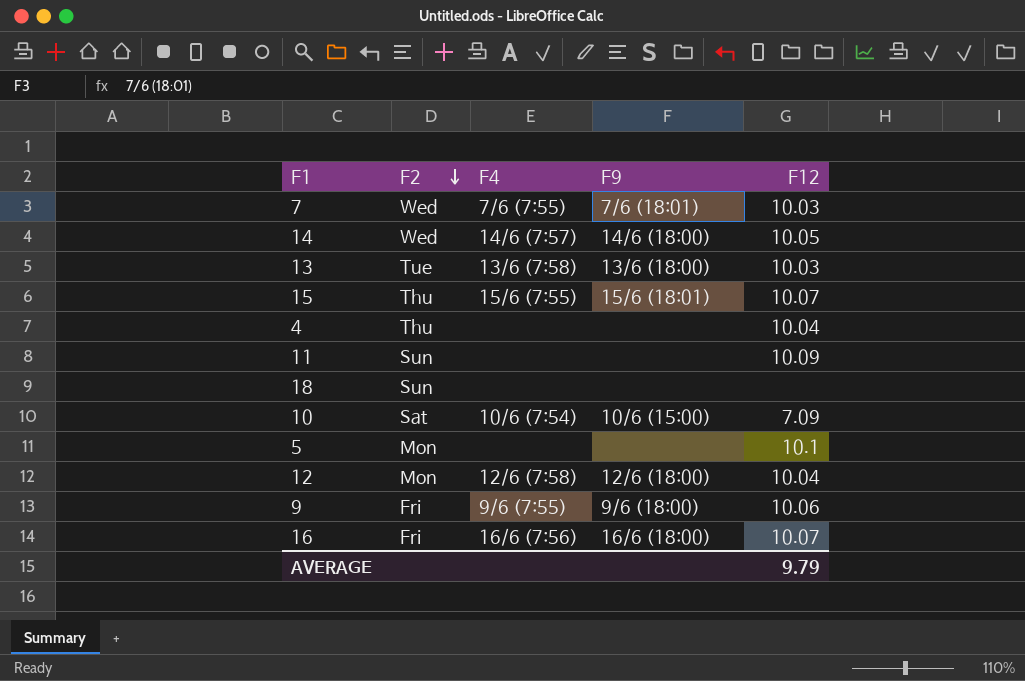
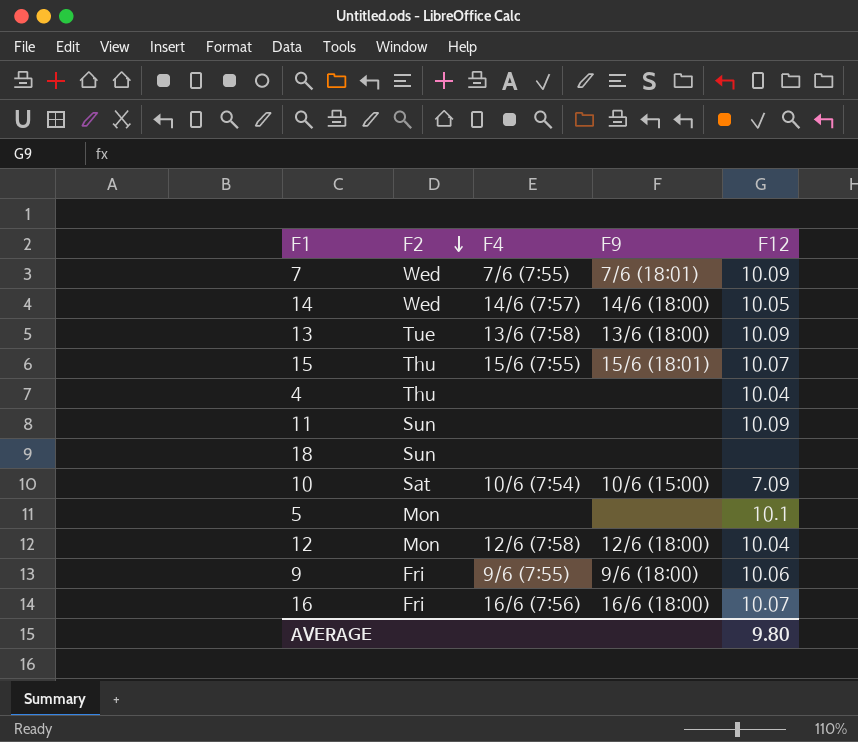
7 | F12: 10.03 -> 10.09
13 | F12: 10.03 -> 10.09
AVERAGE | F12: 9.79 -> 9.80

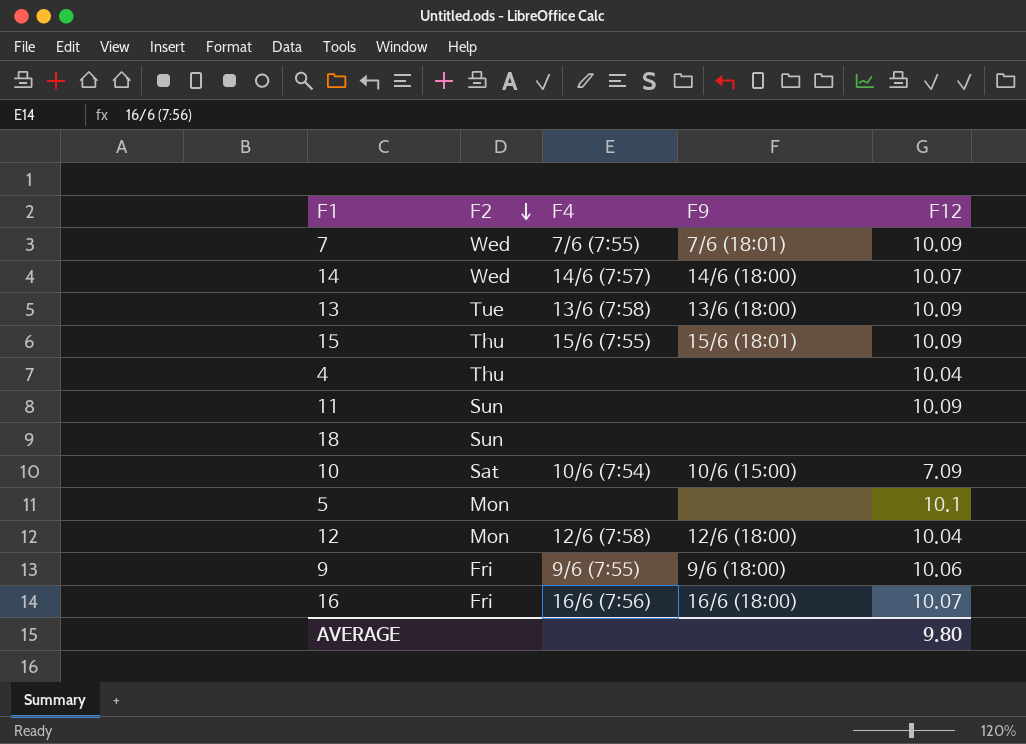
14 | F12: 10.05 -> 10.07
15 | F12: 10.07 -> 10.09

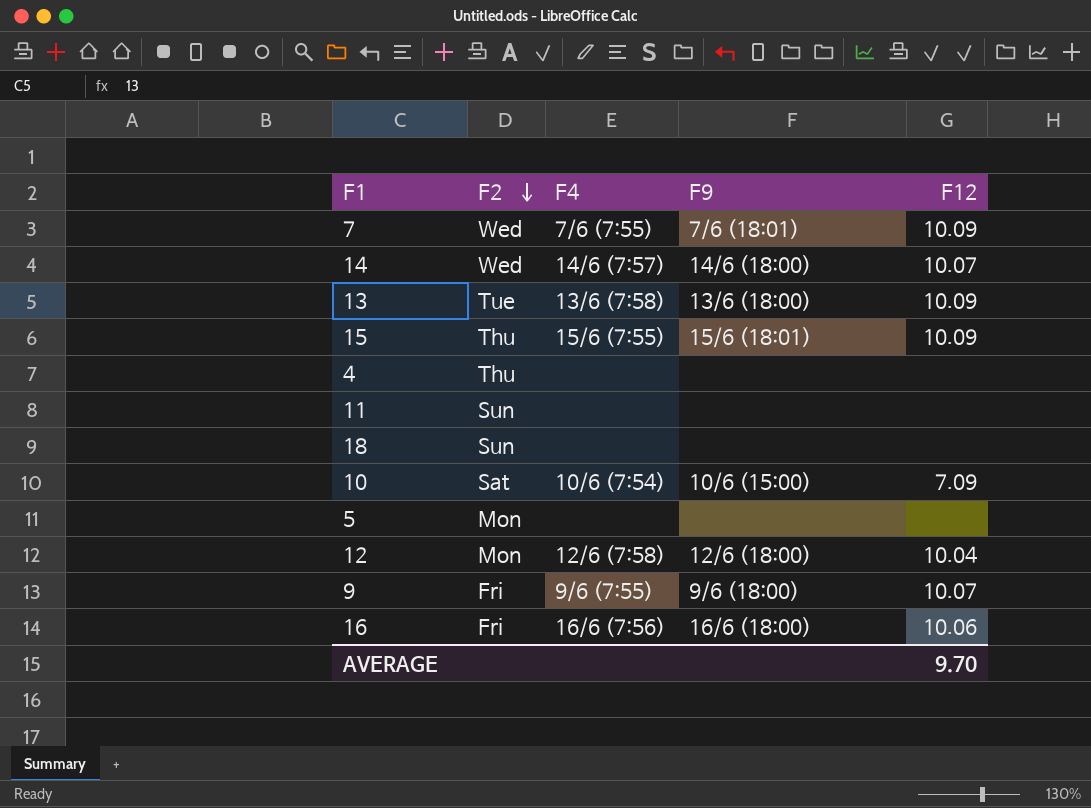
4 | F12: 10.04 -> none
11 | F12: 10.09 -> none
5 | F12: 10.1 -> none
9 | F12: 10.06 -> 10.07
16 | F12: 10.07 -> 10.06
AVERAGE | F12: 9.80 -> 9.70

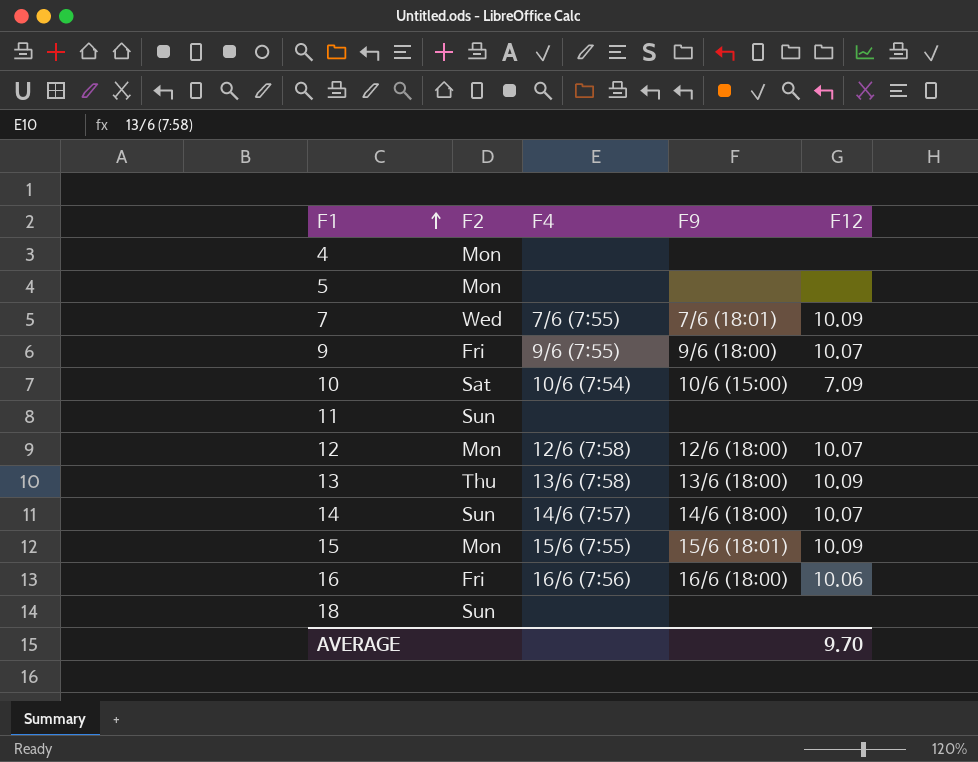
row order: F2 descending -> F1 ascending
4 | F2: Thu -> Mon
12 | F12: 10.04 -> 10.07
13 | F2: Tue -> Thu
14 | F2: Wed -> Sun
15 | F2: Thu -> Mon

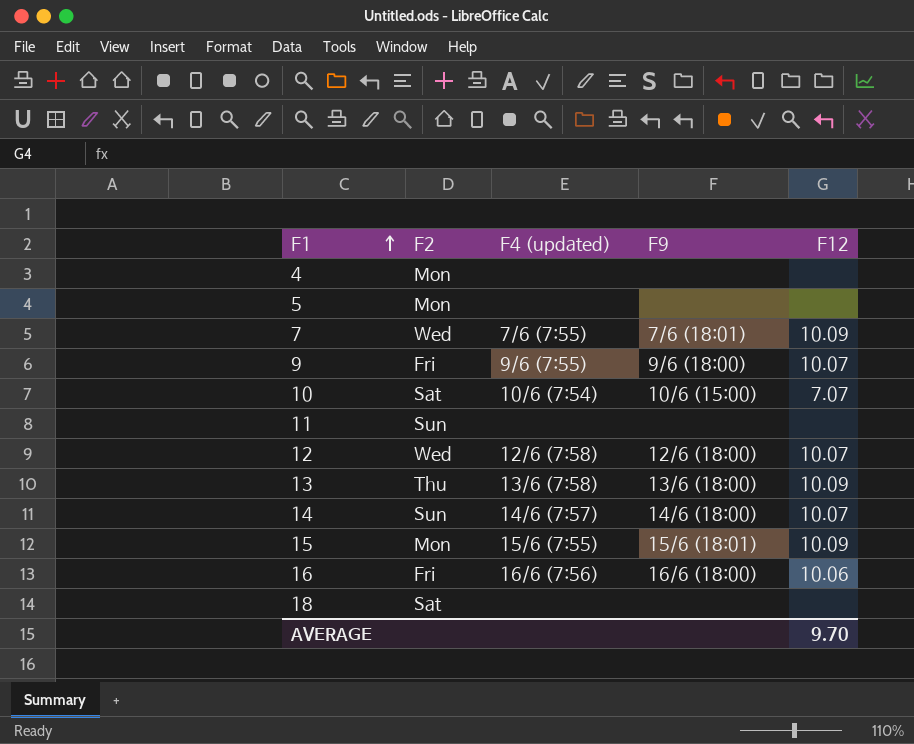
column name: F4 -> F4 (updated)
10 | F12: 7.09 -> 7.07
12 | F2: Mon -> Wed
18 | F2: Sun -> Sat

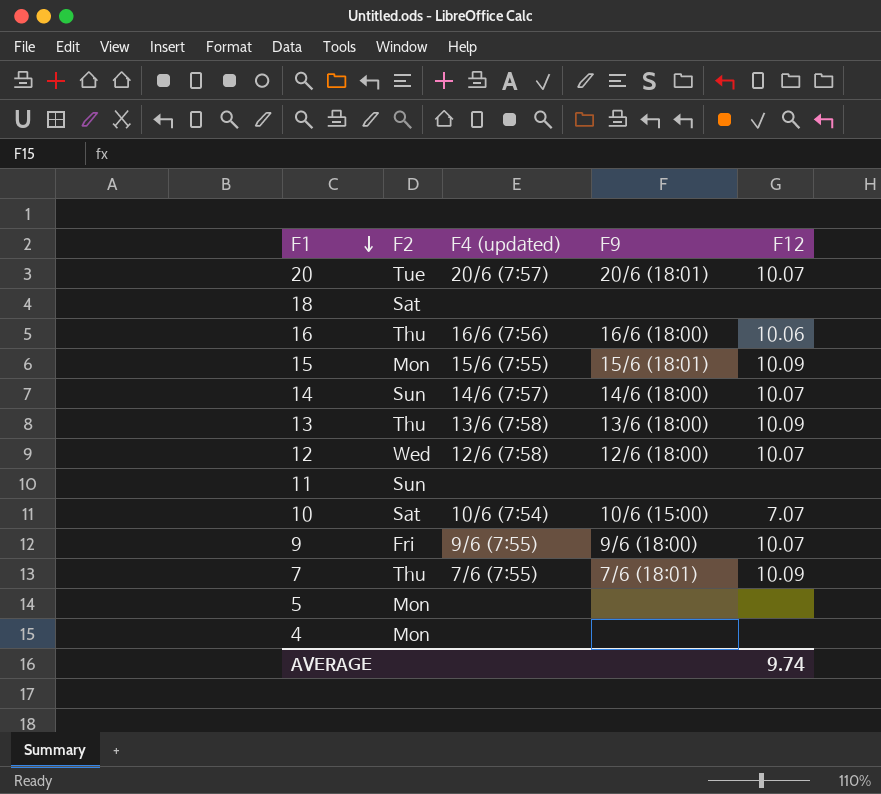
row order: F1 ascending -> F1 descending
row 20: none -> Tue | 20/6 (7:57) | 20/6 (18:01) | 10.07
16 | F2: Fri -> Thu
7 | F2: Wed -> Thu
AVERAGE | F12: 9.70 -> 9.74

